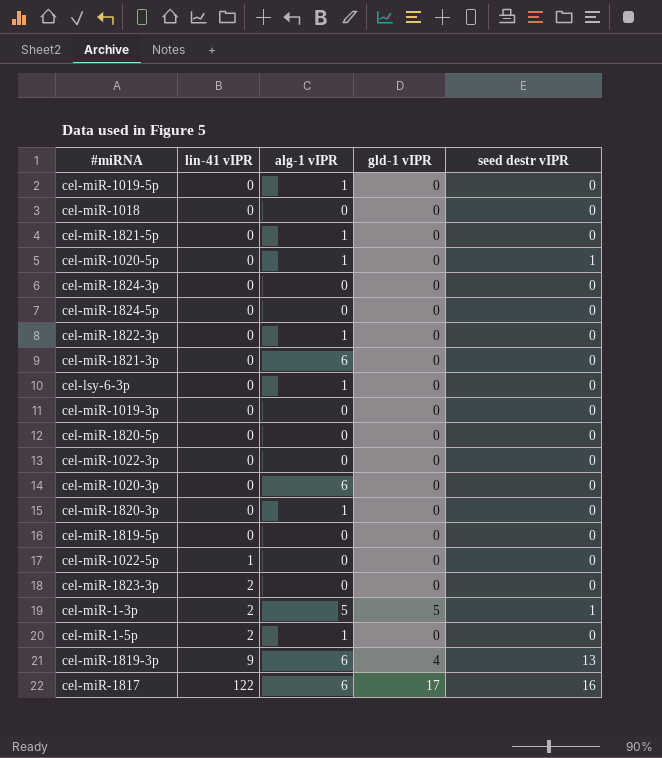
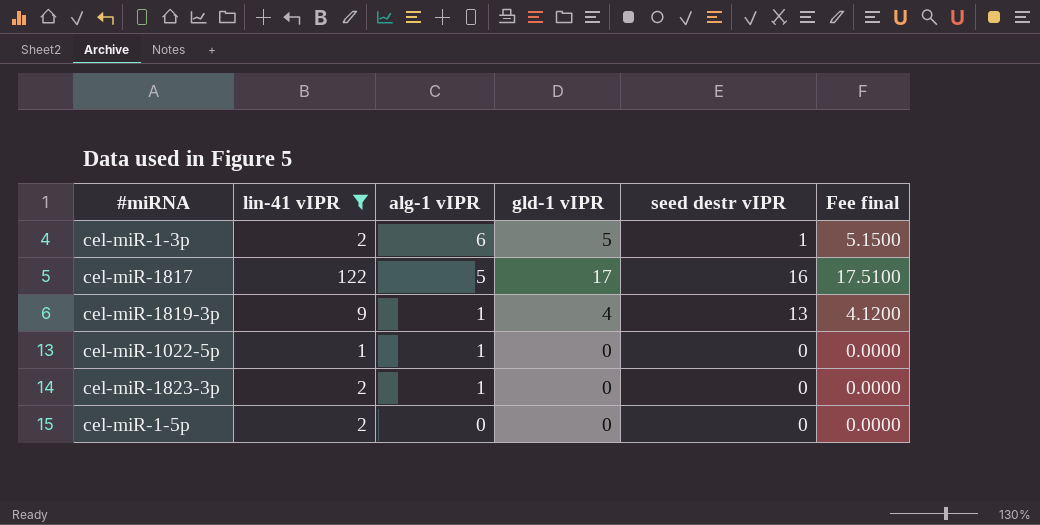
filter: none -> lin-41 vIPR != 0
row order: lin-41 vIPR ascending -> alg-1 vIPR descending
column Fee final | formula: none -> [gld-1 vIPR] * 1.03
cel-miR-1-3p | alg-1 vIPR: 5 -> 6
cel-miR-1817 | alg-1 vIPR: 6 -> 5
cel-miR-1819-3p | alg-1 vIPR: 6 -> 1
cel-miR-1022-5p | alg-1 vIPR: 0 -> 1
cel-miR-1823-3p | alg-1 vIPR: 0 -> 1
cel-miR-1-5p | alg-1 vIPR: 1 -> 0

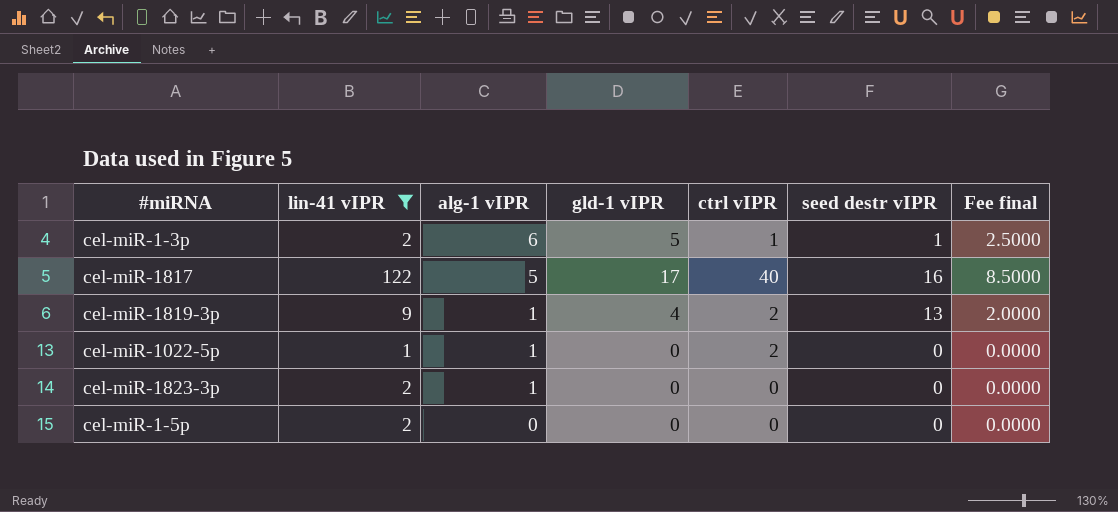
column ctrl vIPR | position: none -> 5
column Fee final | formula: [gld-1 vIPR] * 1.03 -> [gld-1 vIPR] * 0.5

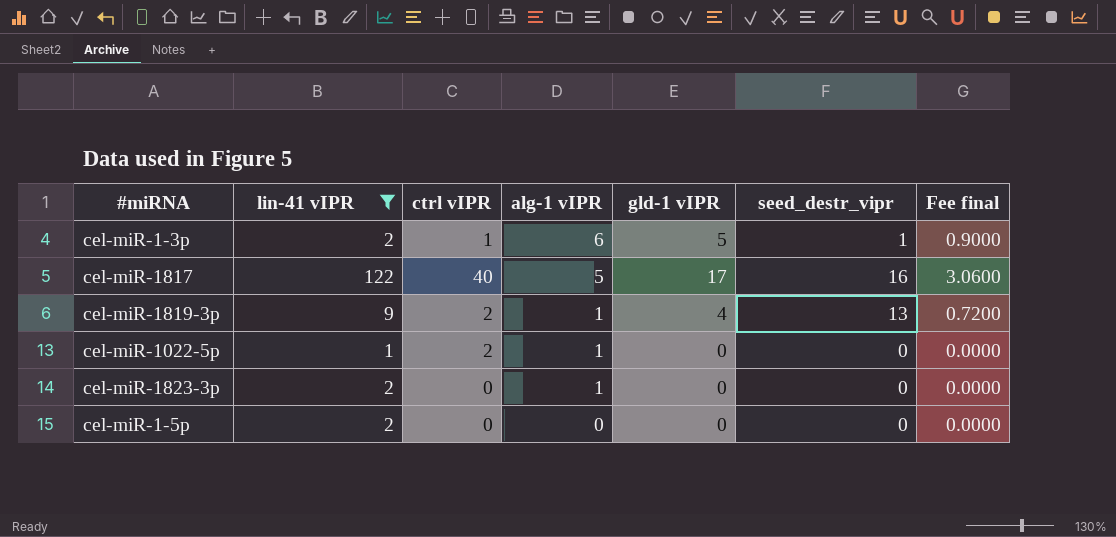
column ctrl vIPR | position: 5 -> 3
column name: seed destr vIPR -> seed_destr_vipr
column Fee final | formula: [gld-1 vIPR] * 0.5 -> [gld-1 vIPR] * 0.18

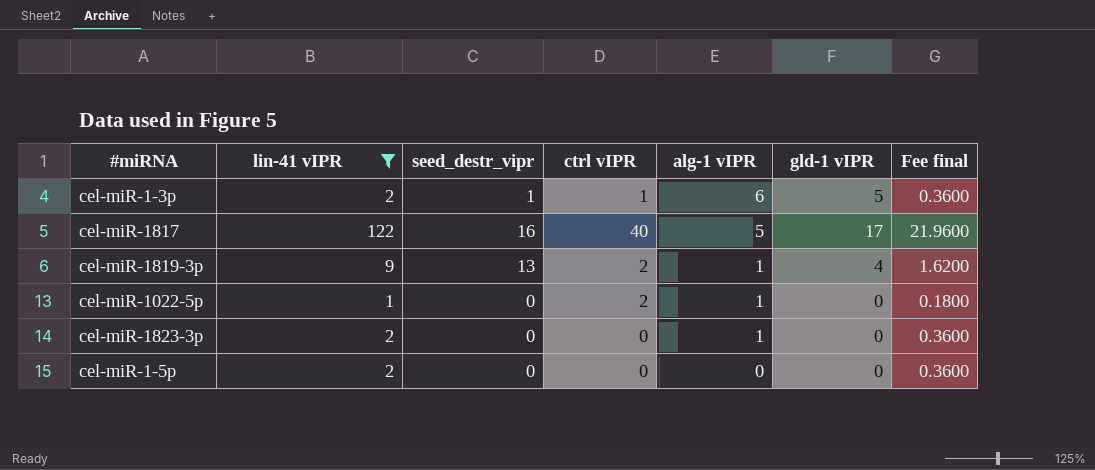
column seed_destr_vipr | position: 6 -> 3
column Fee final | formula: [gld-1 vIPR] * 0.18 -> [lin-41 vIPR] * 0.18

